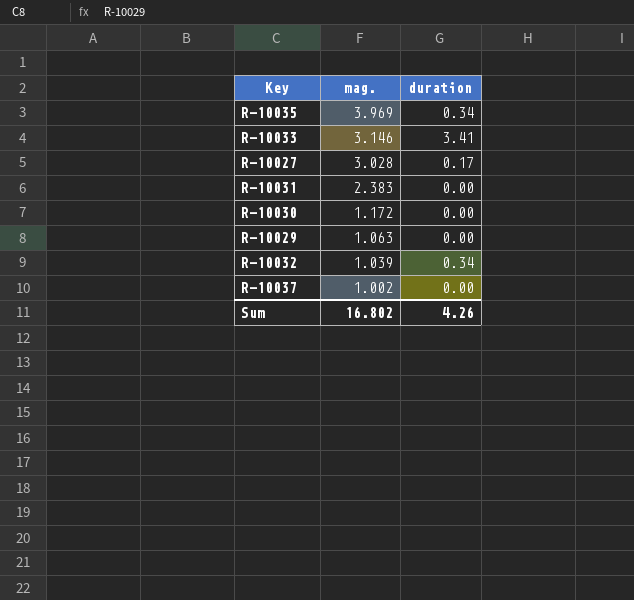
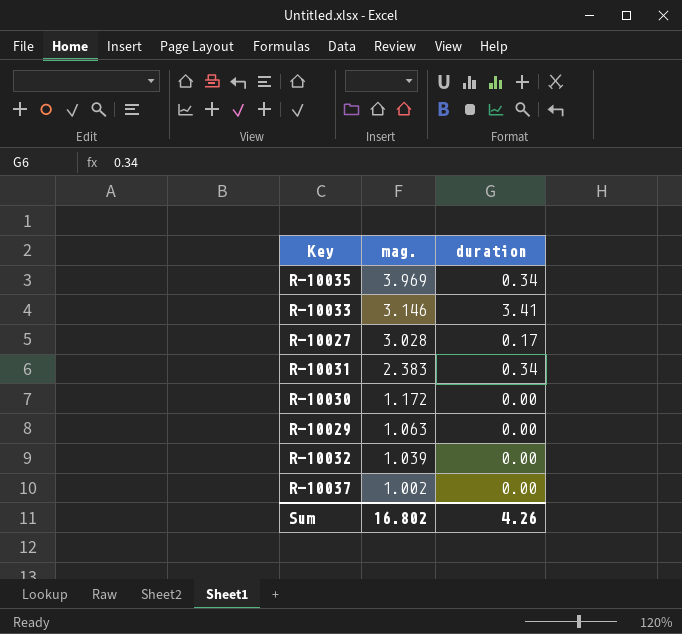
R-10031 | duration: 0.00 -> 0.34
R-10032 | duration: 0.34 -> 0.00

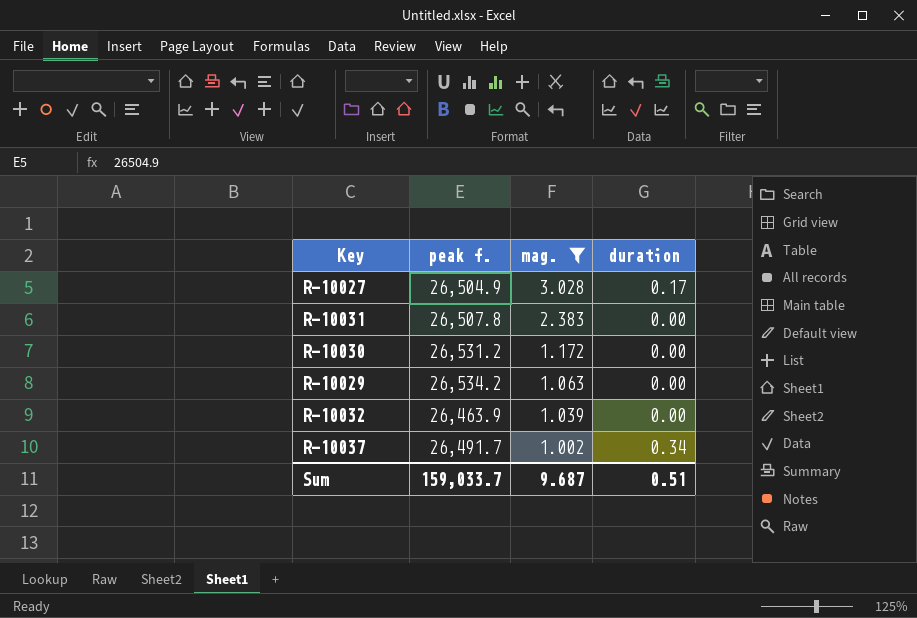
filter: none -> mag. <= 3.028
column peak f. | position: none -> 2
R-10031 | duration: 0.34 -> 0.00
R-10037 | duration: 0.00 -> 0.34
Sum | mag.: 16.802 -> 9.687
Sum | duration: 4.26 -> 0.51

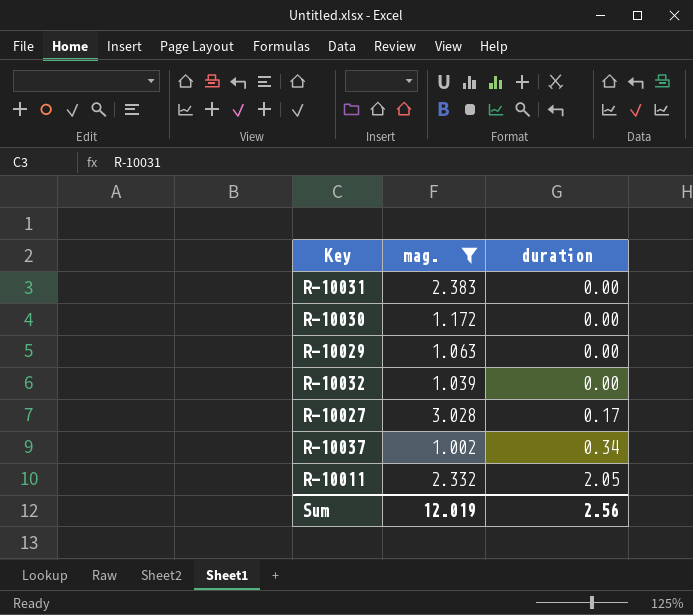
row order: mag. descending -> duration ascending
column peak f. | position: 2 -> none
row R-10011: none -> 2.332 | 2.05
Sum | mag.: 9.687 -> 12.019
Sum | duration: 0.51 -> 2.56

